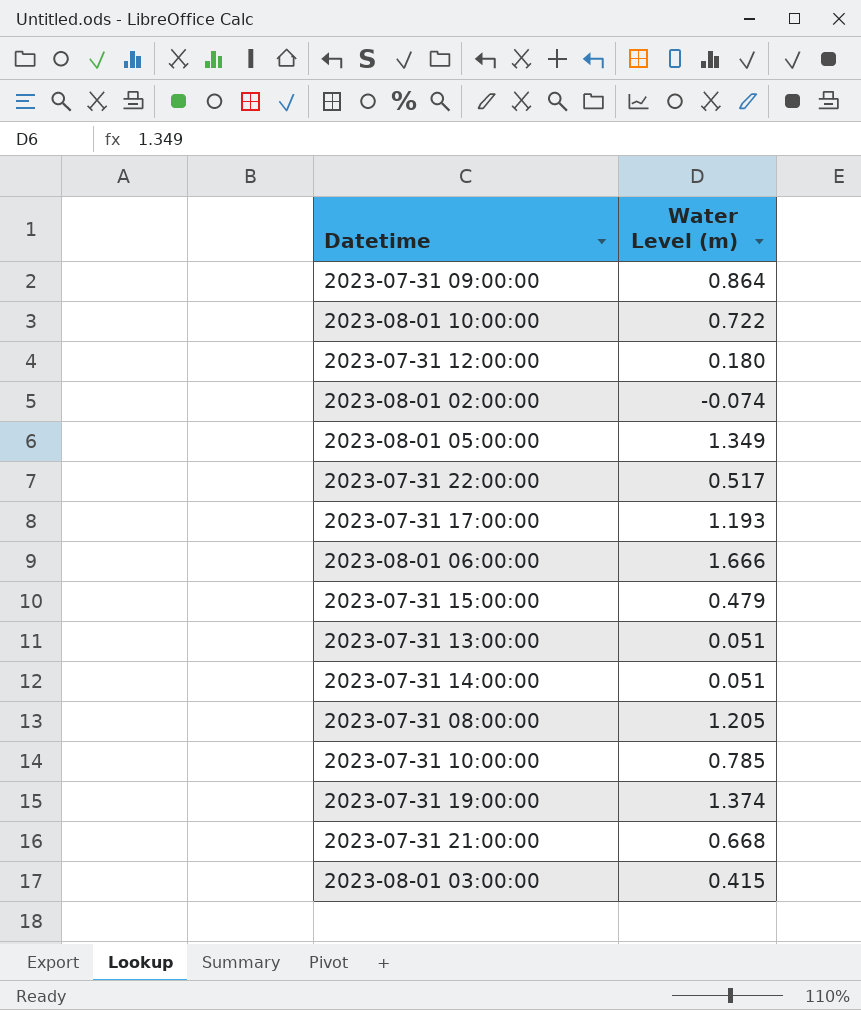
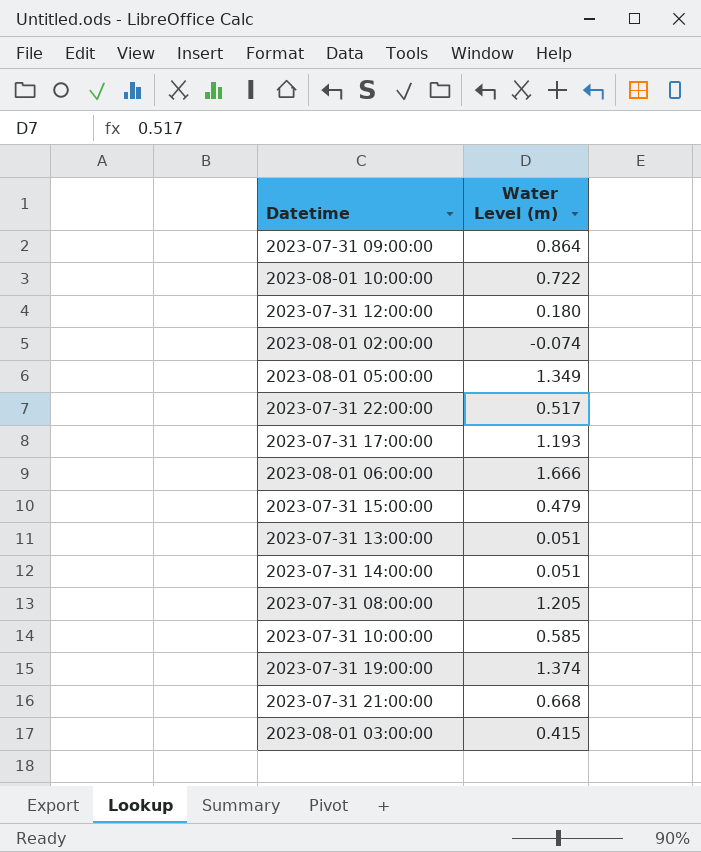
2023-07-31 10:00:00 | Water Level (m): 0.785 -> 0.585

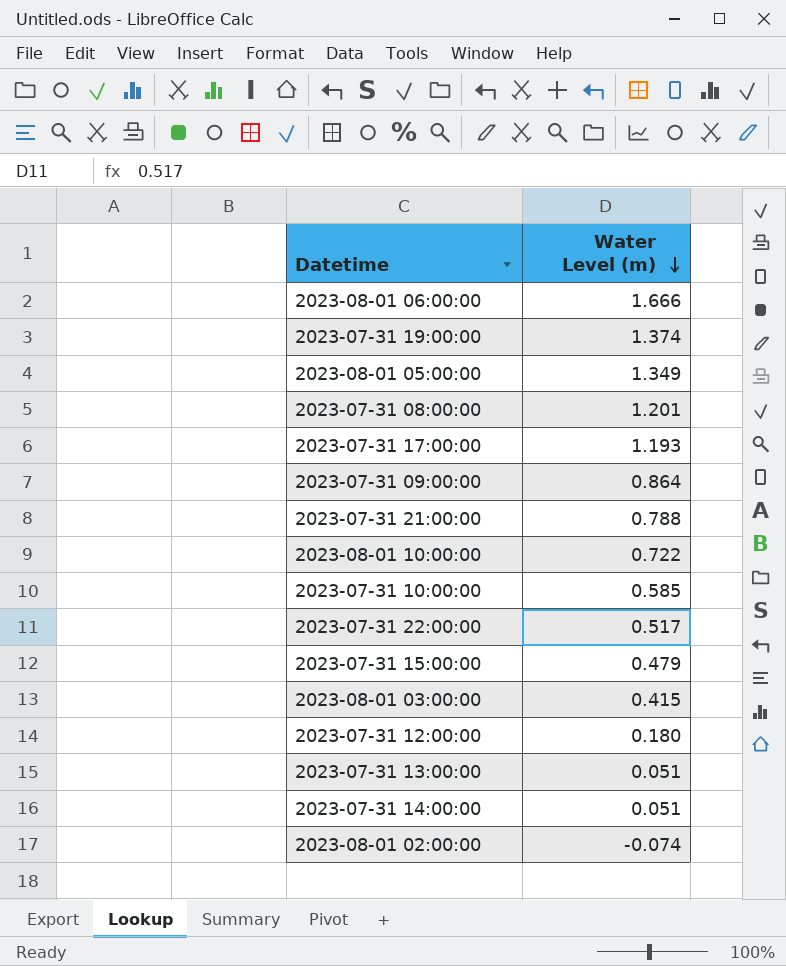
row order: none -> Water Level (m) descending
2023-07-31 08:00:00 | Water Level (m): 1.205 -> 1.201
2023-07-31 21:00:00 | Water Level (m): 0.668 -> 0.788

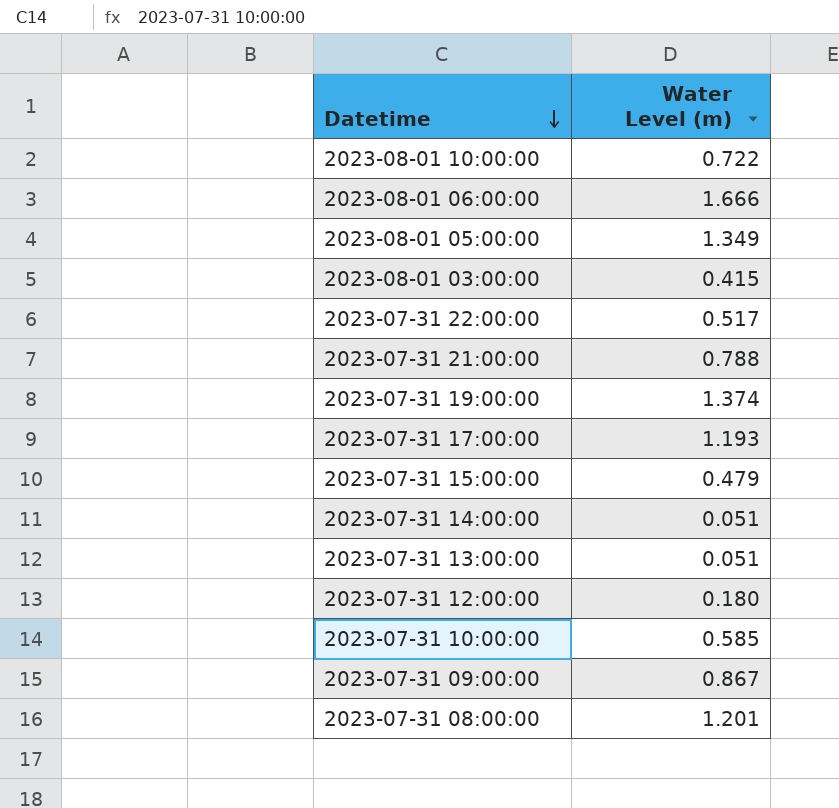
row order: Water Level (m) descending -> Datetime descending
row 2023-08-01 02:00:00: -0.074 -> none
2023-07-31 09:00:00 | Water Level (m): 0.864 -> 0.867

